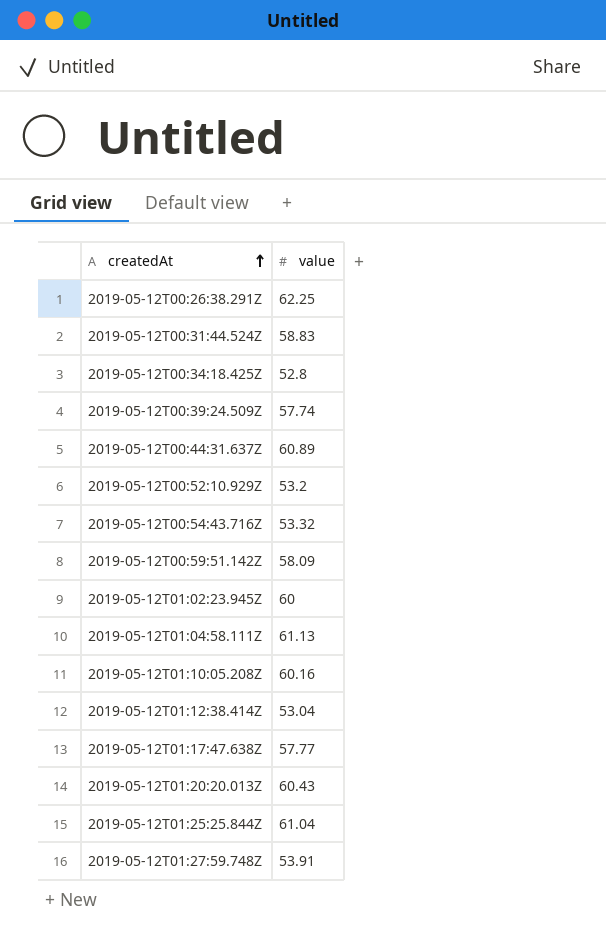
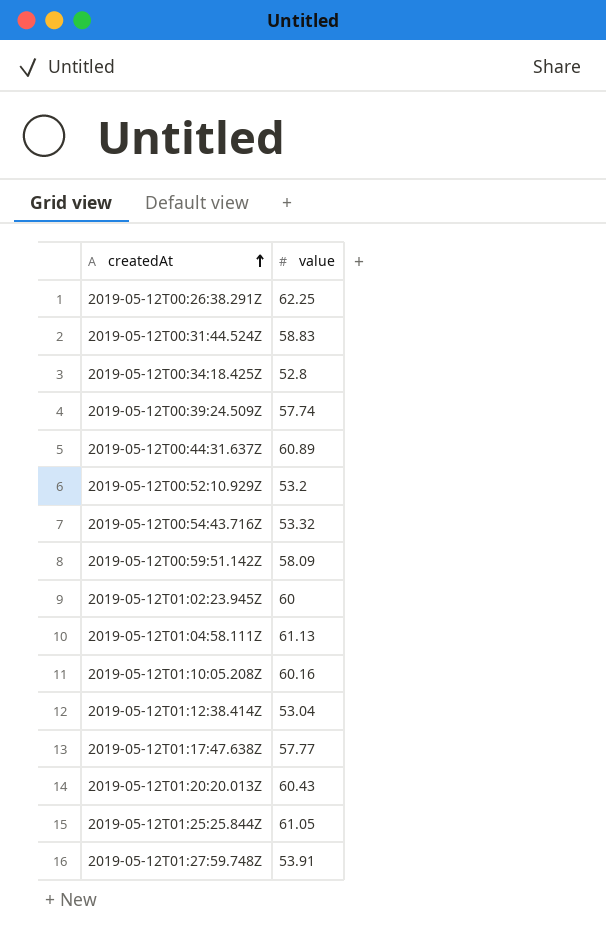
2019-05-12T01:25:25.844Z | value: 61.04 -> 61.05

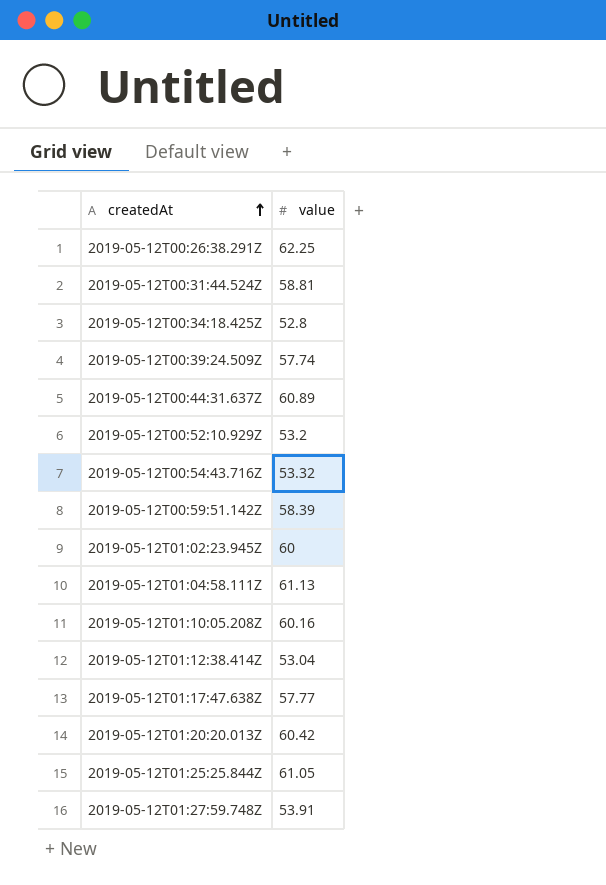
2019-05-12T00:31:44.524Z | value: 58.83 -> 58.81
2019-05-12T00:59:51.142Z | value: 58.09 -> 58.39
2019-05-12T01:20:20.013Z | value: 60.43 -> 60.42

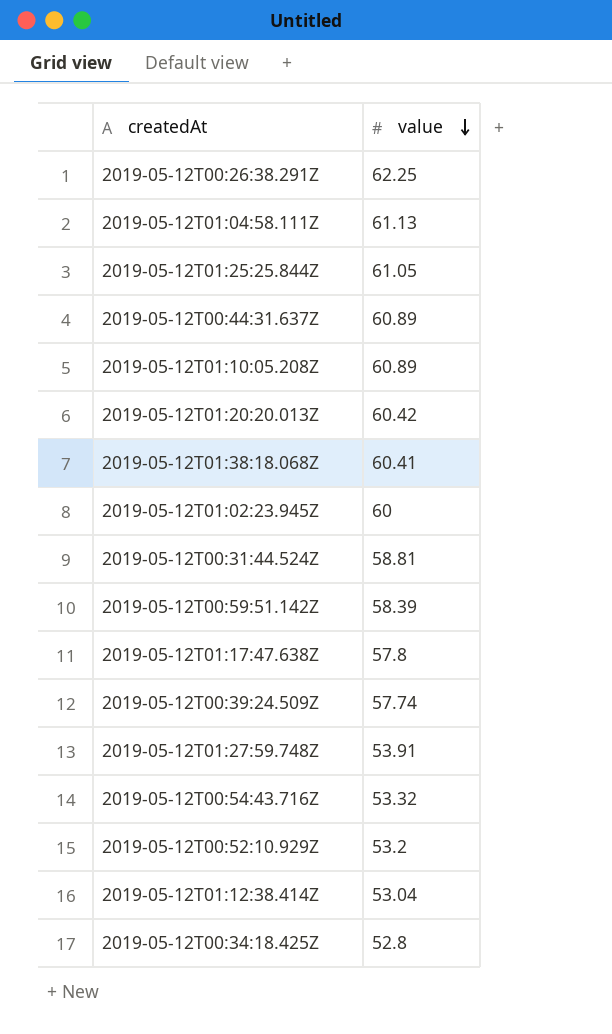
row order: createdAt ascending -> value descending
2019-05-12T01:10:05.208Z | value: 60.16 -> 60.89
row 2019-05-12T01:38:18.068Z: none -> 60.41
2019-05-12T01:17:47.638Z | value: 57.77 -> 57.8

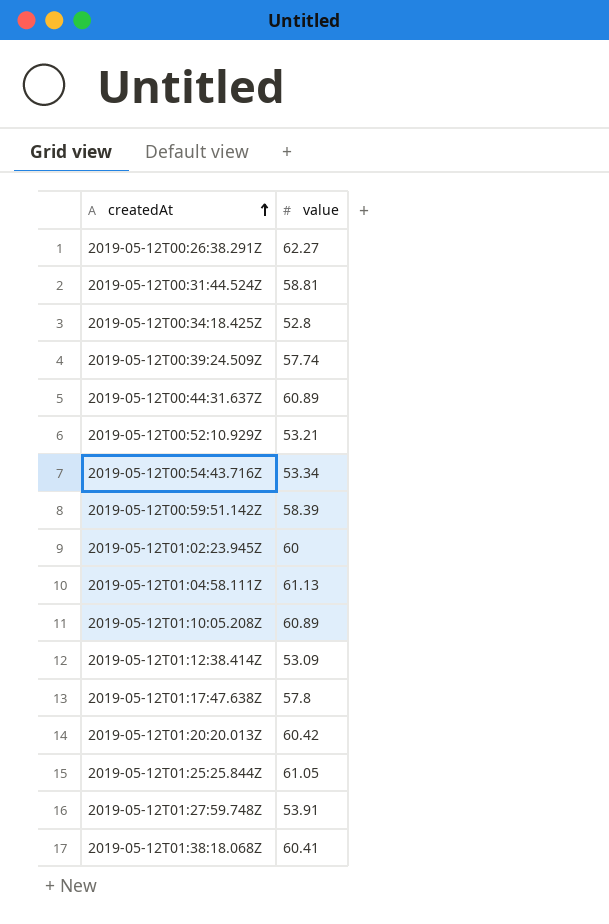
row order: value descending -> createdAt ascending
2019-05-12T00:26:38.291Z | value: 62.25 -> 62.27
2019-05-12T00:52:10.929Z | value: 53.2 -> 53.21
2019-05-12T00:54:43.716Z | value: 53.32 -> 53.34
2019-05-12T01:12:38.414Z | value: 53.04 -> 53.09

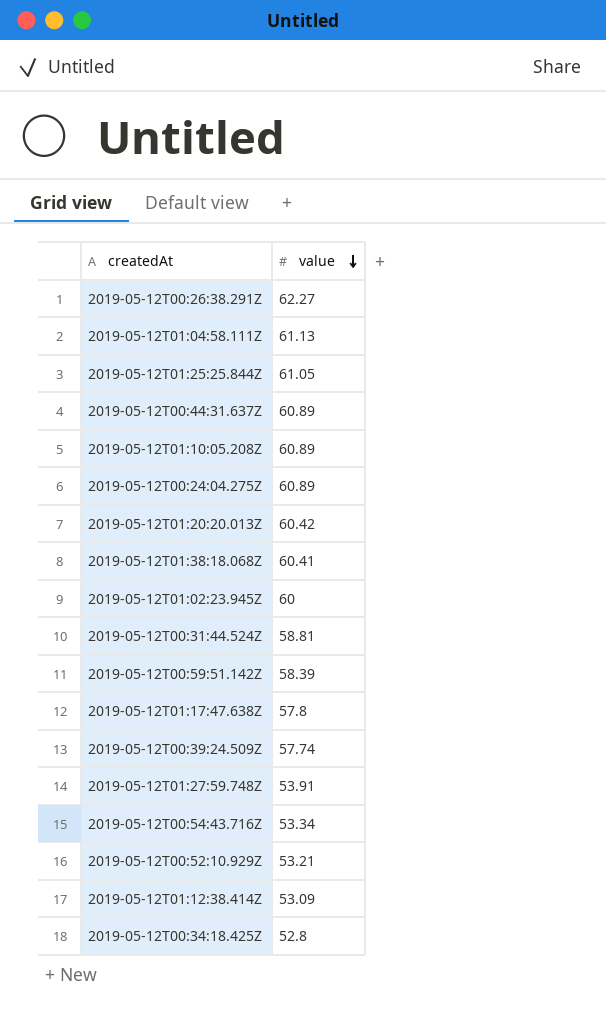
row order: createdAt ascending -> value descending
row 2019-05-12T00:24:04.275Z: none -> 60.89

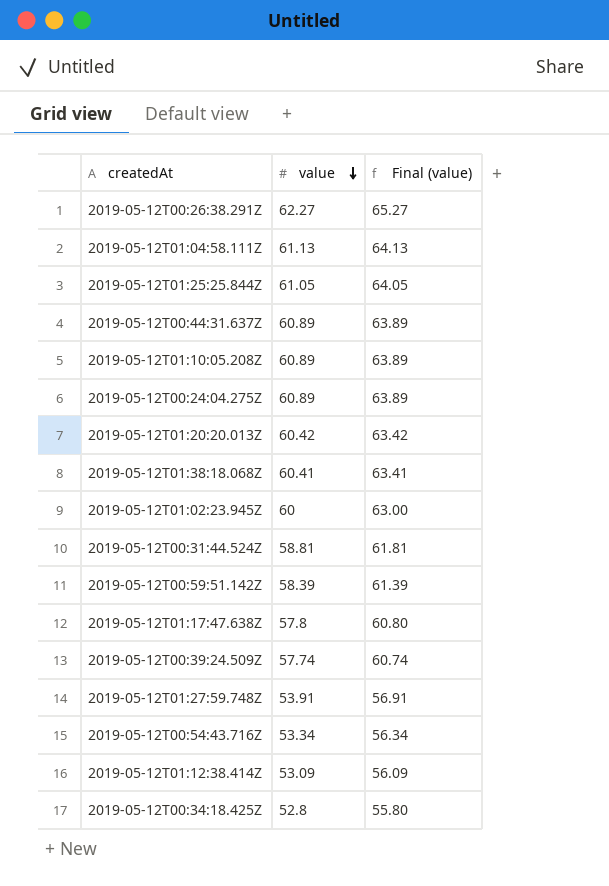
column Final (value) | formula: none -> [value] + 3
row 2019-05-12T00:52:10.929Z: 53.21 -> none

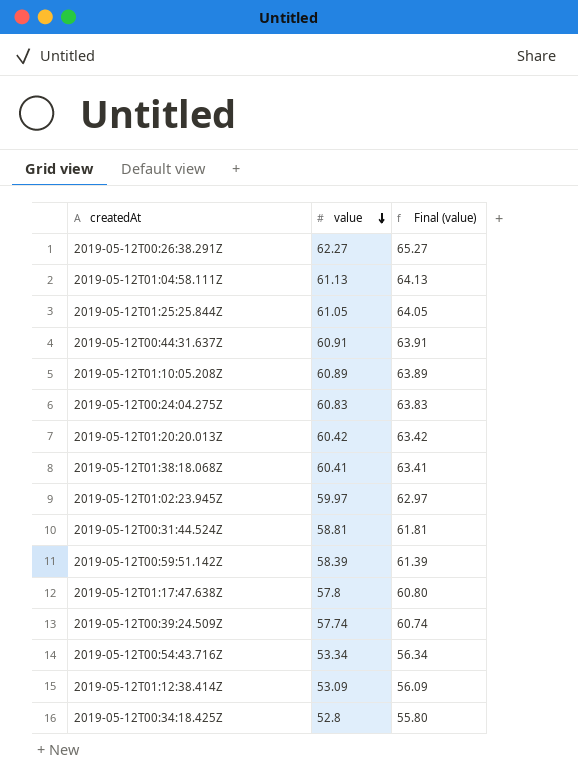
row 2019-05-12T01:27:59.748Z: 53.91 | 56.91 -> none
2019-05-12T00:44:31.637Z | value: 60.89 -> 60.91
2019-05-12T00:44:31.637Z | Final (value): 63.89 -> 63.91
2019-05-12T00:24:04.275Z | value: 60.89 -> 60.83
2019-05-12T00:24:04.275Z | Final (value): 63.89 -> 63.83
2019-05-12T01:02:23.945Z | value: 60 -> 59.97
2019-05-12T01:02:23.945Z | Final (value): 63.00 -> 62.97

